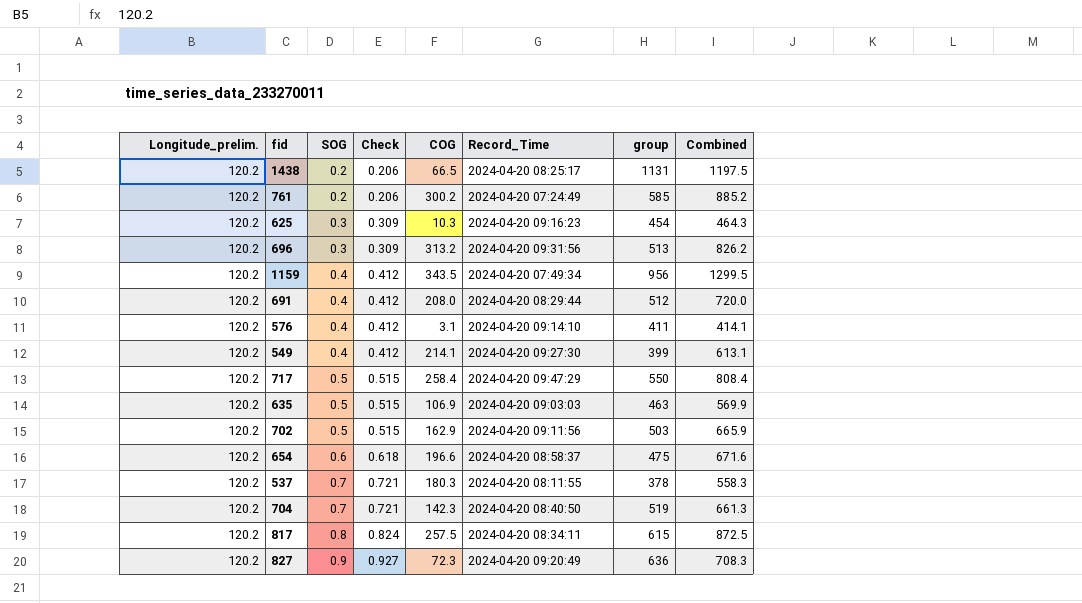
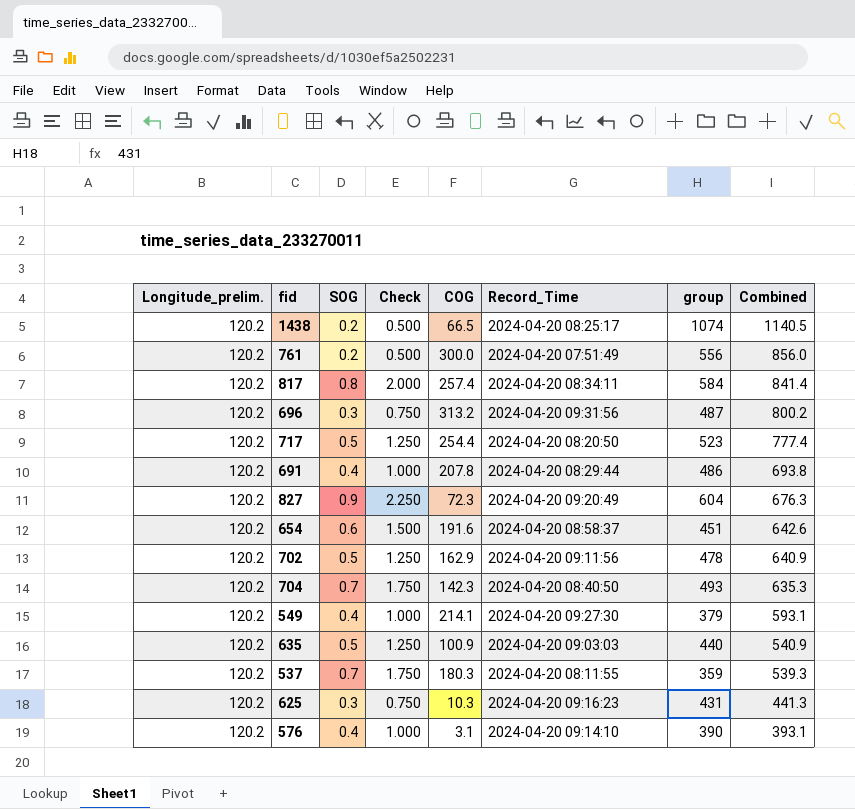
row order: SOG ascending -> Combined descending
column Check | formula: [SOG] * 1.03 -> [SOG] * 2.5
row 1159: 120.2 | 0.4 | 0.412 | 343.5 | 2024-04-20 07:49:34 | 956 | 1299.5 -> none
1438 | group: 1131 -> 1074
1438 | Combined: 1197.5 -> 1140.5
761 | COG: 300.2 -> 300.0
761 | Record_Time: 2024-04-20 07:24:49 -> 2024-04-20 07:51:49
761 | group: 585 -> 556
761 | Combined: 885.2 -> 856.0
817 | COG: 257.5 -> 257.4
817 | group: 615 -> 584
817 | Combined: 872.5 -> 841.4
696 | group: 513 -> 487
696 | Combined: 826.2 -> 800.2
717 | COG: 258.4 -> 254.4
717 | Record_Time: 2024-04-20 09:47:29 -> 2024-04-20 08:20:50
717 | group: 550 -> 523
717 | Combined: 808.4 -> 777.4
691 | COG: 208.0 -> 207.8
691 | group: 512 -> 486
691 | Combined: 720.0 -> 693.8
827 | group: 636 -> 604
827 | Combined: 708.3 -> 676.3
654 | COG: 196.6 -> 191.6
654 | group: 475 -> 451
654 | Combined: 671.6 -> 642.6
702 | group: 503 -> 478
702 | Combined: 665.9 -> 640.9
704 | group: 519 -> 493
704 | Combined: 661.3 -> 635.3
549 | group: 399 -> 379
549 | Combined: 613.1 -> 593.1
635 | COG: 106.9 -> 100.9
635 | group: 463 -> 440
635 | Combined: 569.9 -> 540.9
537 | group: 378 -> 359
537 | Combined: 558.3 -> 539.3
625 | group: 454 -> 431
625 | Combined: 464.3 -> 441.3
576 | group: 411 -> 390
576 | Combined: 414.1 -> 393.1

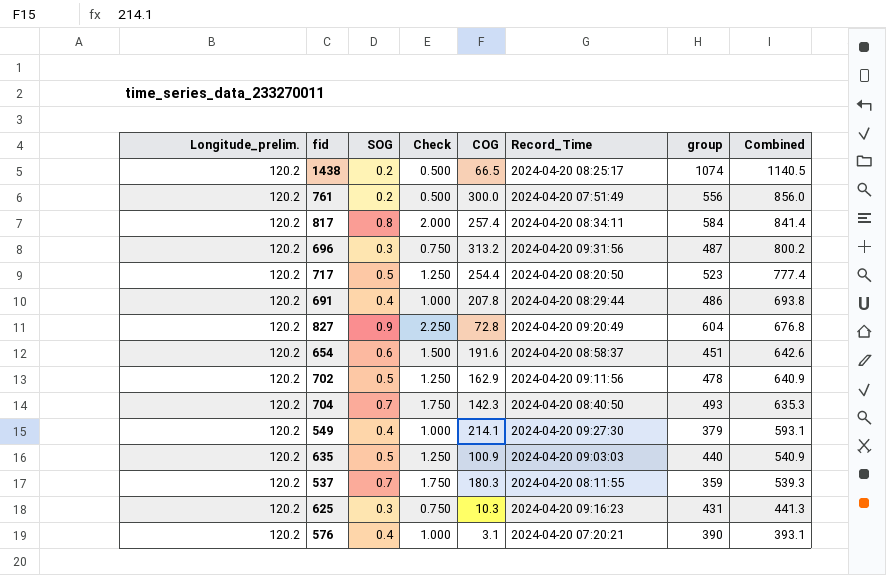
827 | COG: 72.3 -> 72.8
827 | Combined: 676.3 -> 676.8
576 | Record_Time: 2024-04-20 09:14:10 -> 2024-04-20 07:20:21

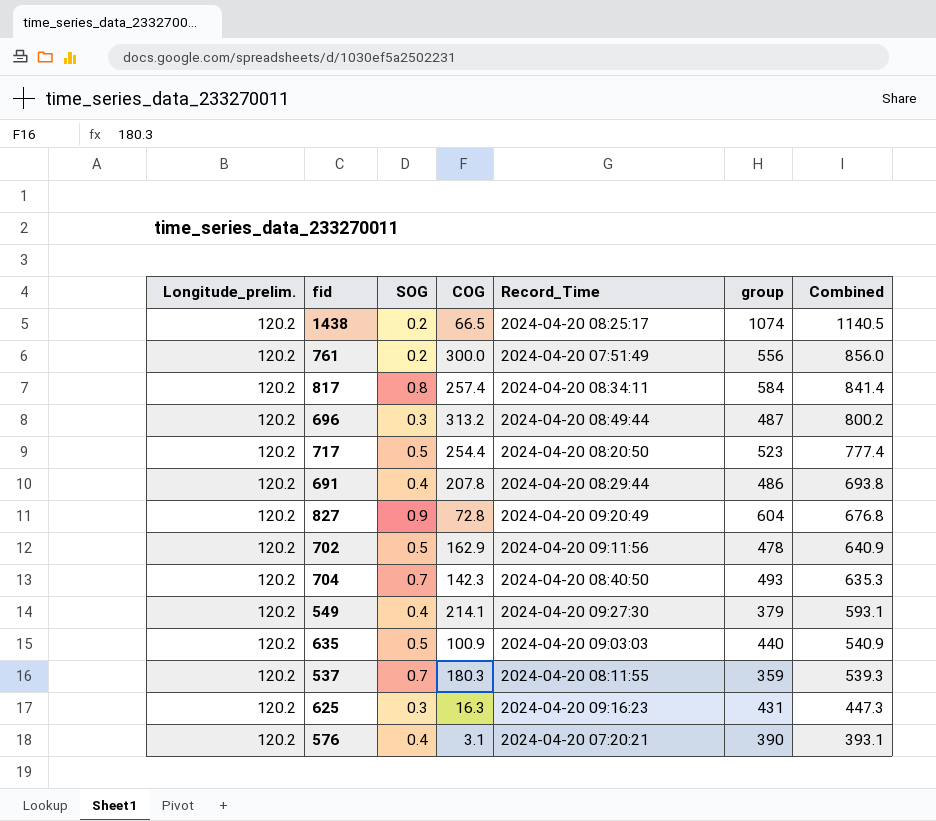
column Check | formula: [SOG] * 2.5 -> none
row 654: 120.2 | 0.6 | 1.500 | 191.6 | 2024-04-20 08:58:37 | 451 | 642.6 -> none
696 | Record_Time: 2024-04-20 09:31:56 -> 2024-04-20 08:49:44
625 | COG: 10.3 -> 16.3
625 | Combined: 441.3 -> 447.3

